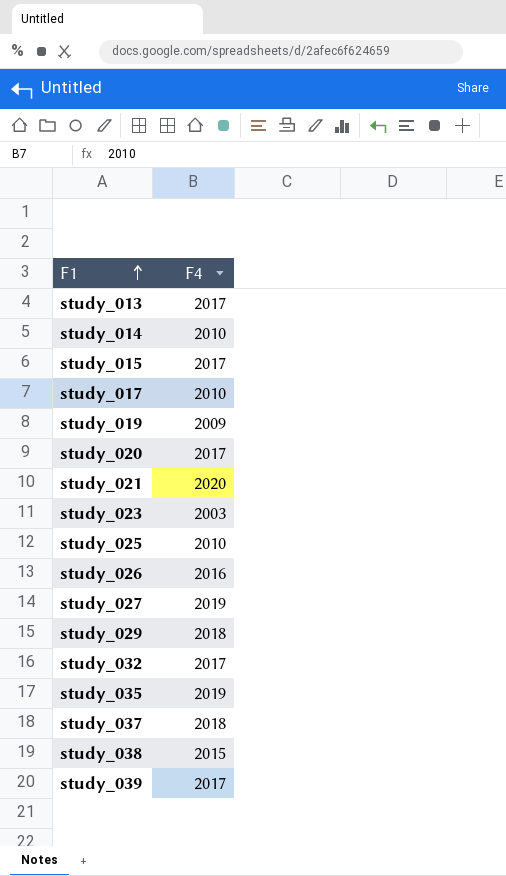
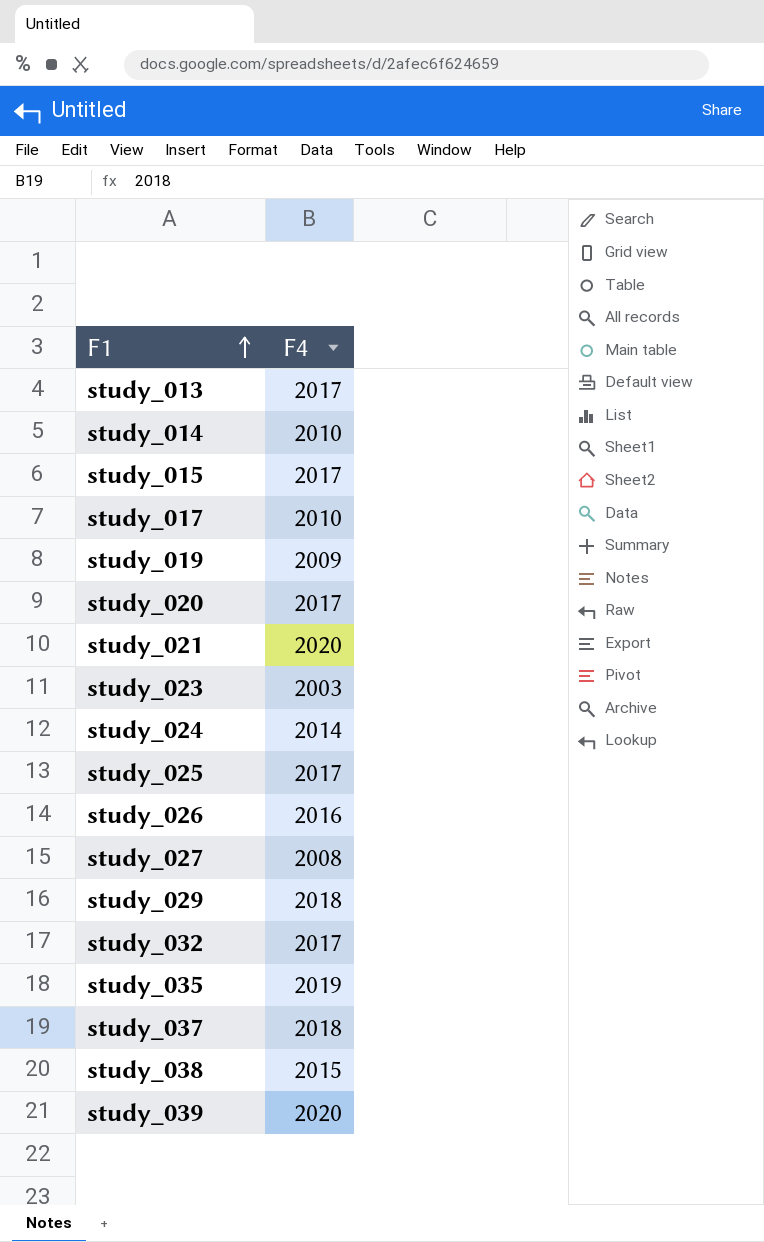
row study_024: none -> 2014
study_025 | F4: 2010 -> 2017
study_027 | F4: 2019 -> 2008
study_039 | F4: 2017 -> 2020

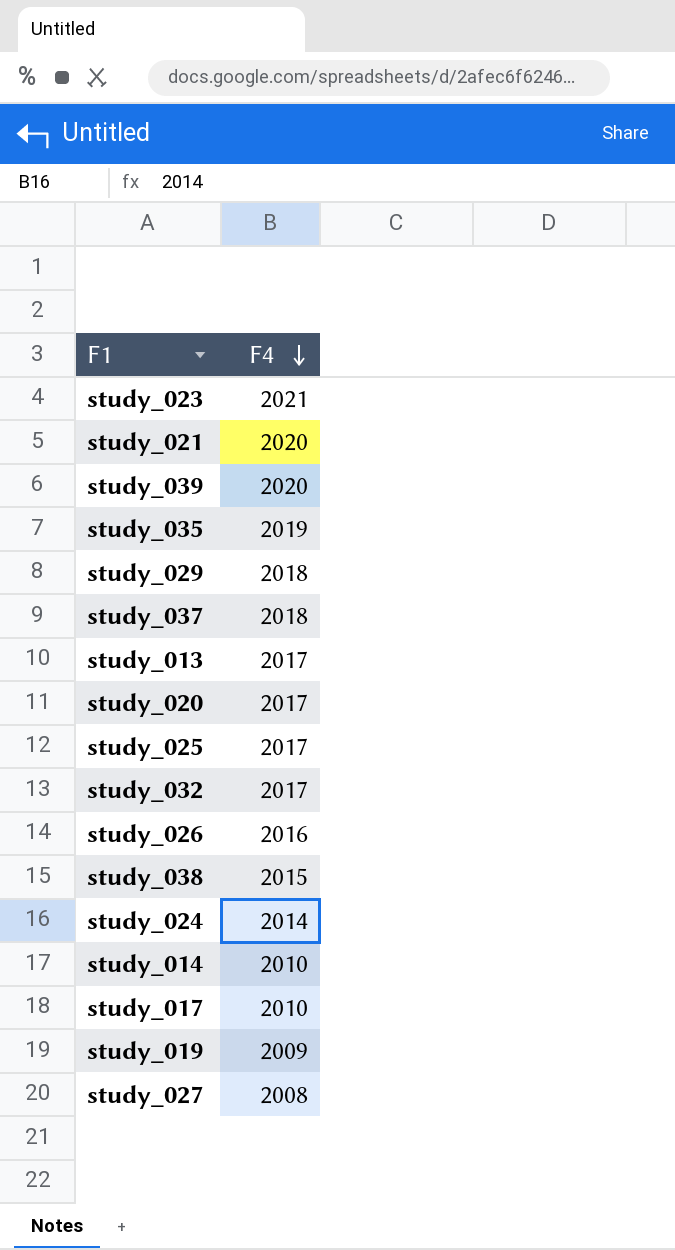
row order: F1 ascending -> F4 descending
row study_015: 2017 -> none
study_023 | F4: 2003 -> 2021

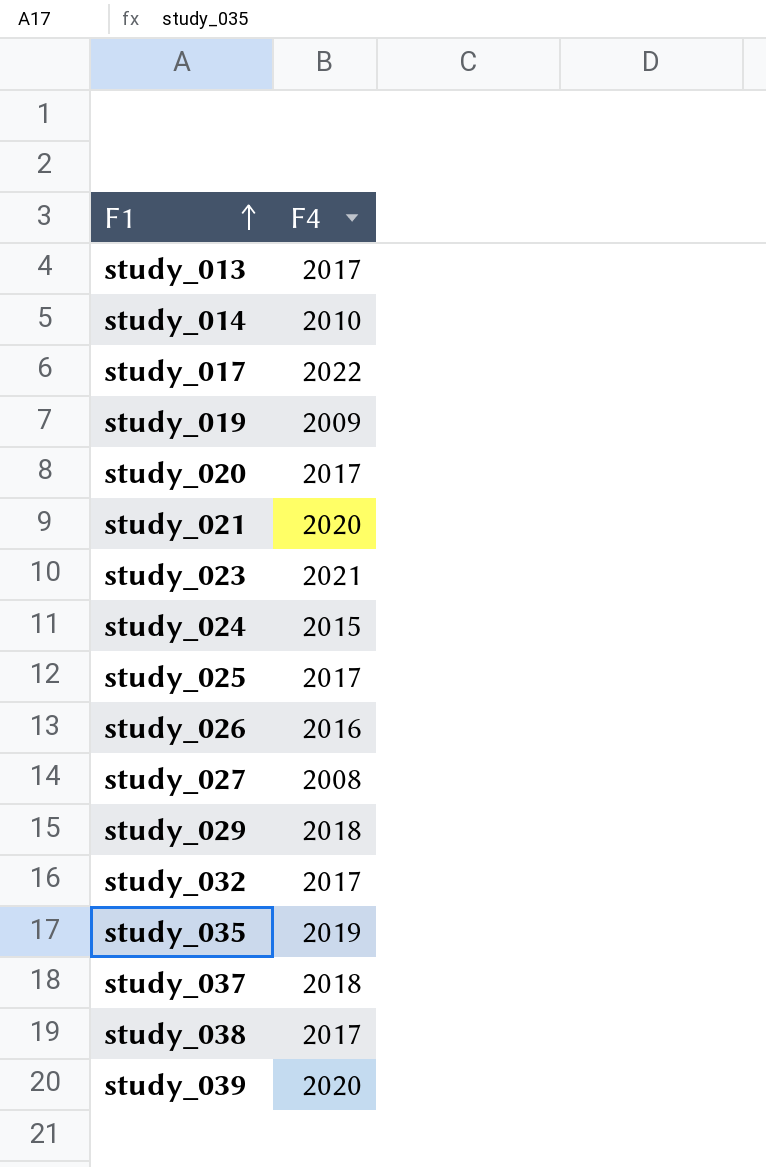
row order: F4 descending -> F1 ascending
study_017 | F4: 2010 -> 2022
study_024 | F4: 2014 -> 2015
study_038 | F4: 2015 -> 2017

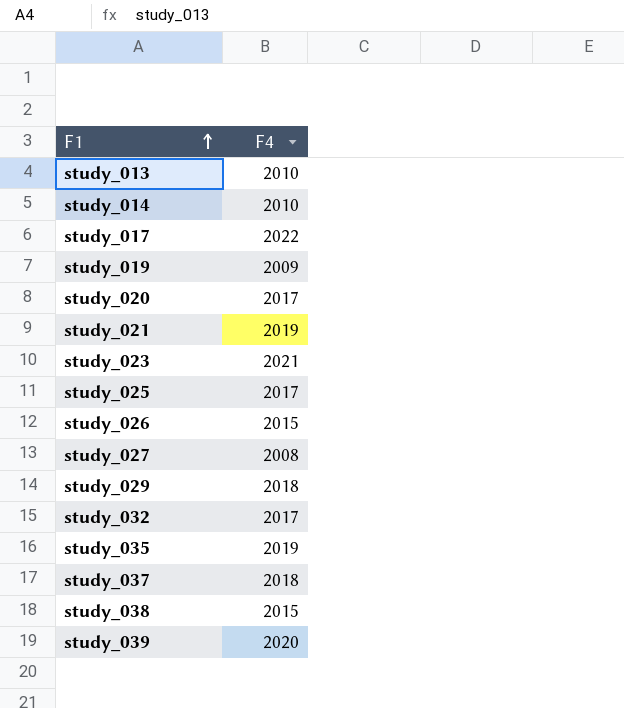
row study_024: 2015 -> none
study_013 | F4: 2017 -> 2010
study_021 | F4: 2020 -> 2019
study_026 | F4: 2016 -> 2015
study_038 | F4: 2017 -> 2015

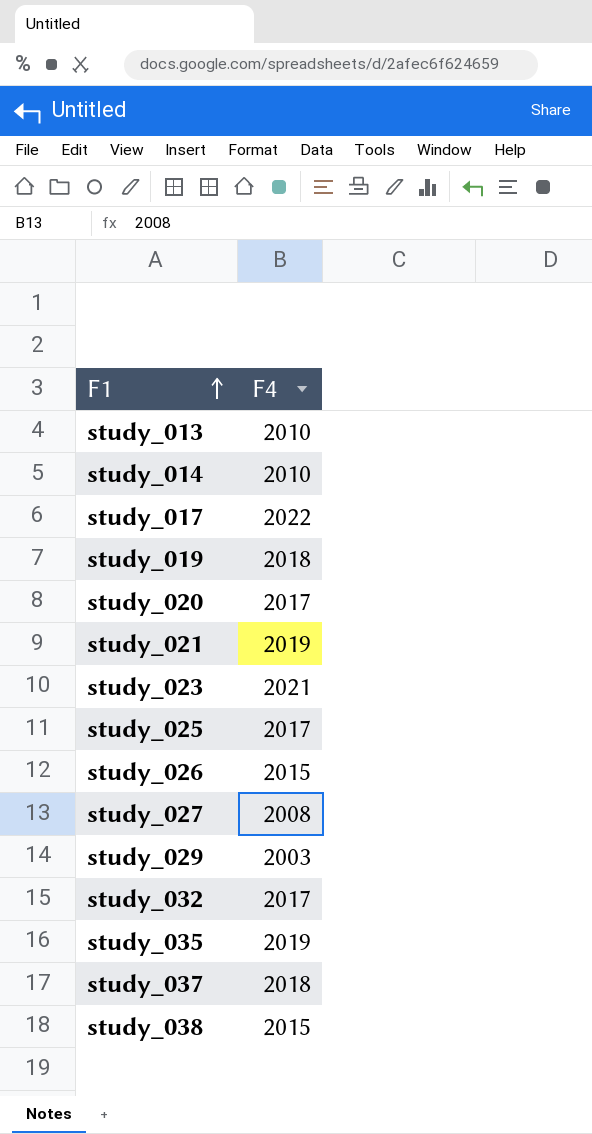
row study_039: 2020 -> none
study_019 | F4: 2009 -> 2018
study_029 | F4: 2018 -> 2003

